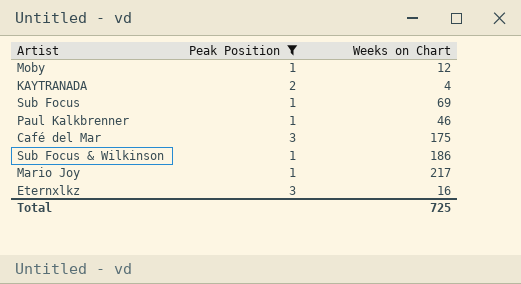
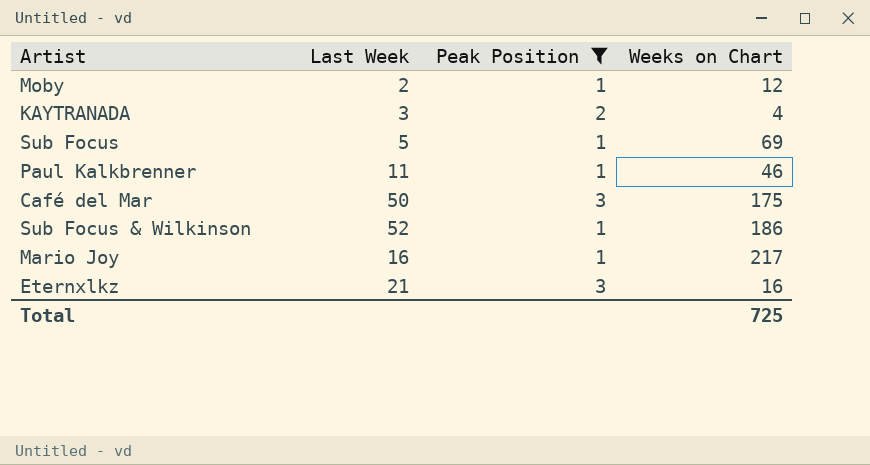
column Last Week | position: none -> 2

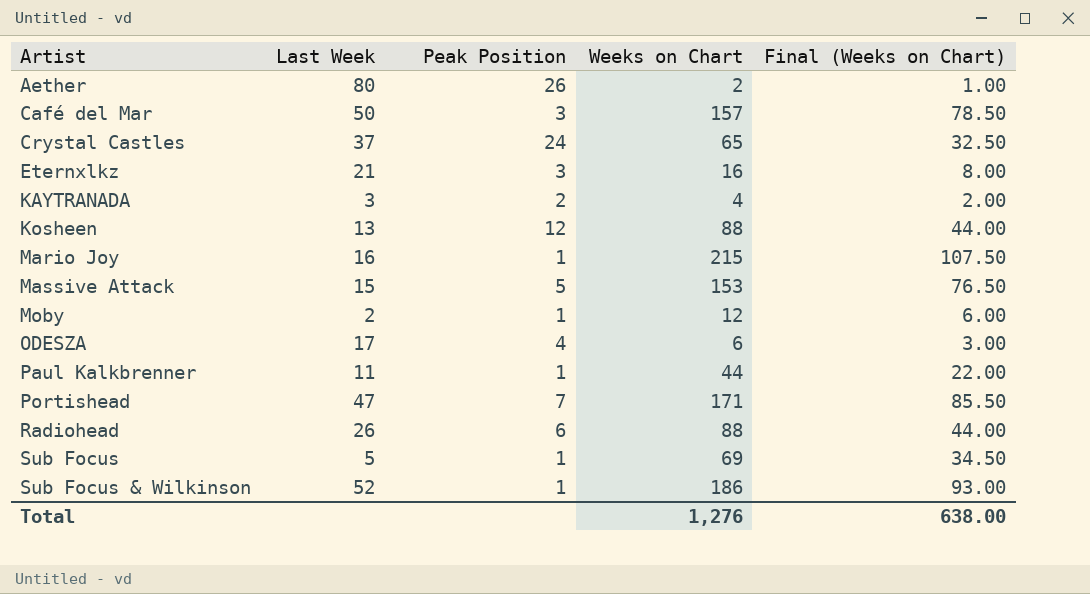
filter: Peak Position <= 3 -> none
row order: none -> Artist ascending
column Final (Weeks on Chart) | formula: none -> [Weeks on Chart] * 0.5
Café del Mar | Weeks on Chart: 175 -> 157
Mario Joy | Weeks on Chart: 217 -> 215
Paul Kalkbrenner | Weeks on Chart: 46 -> 44
Total | Weeks on Chart: 725 -> 1,276

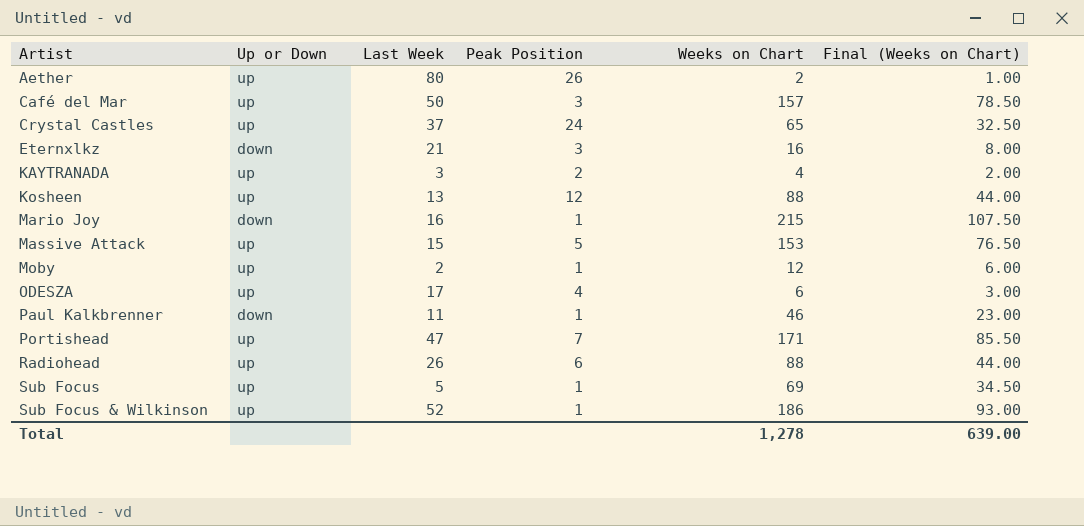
column Up or Down | position: none -> 2
Paul Kalkbrenner | Weeks on Chart: 44 -> 46
Paul Kalkbrenner | Final (Weeks on Chart): 22.00 -> 23.00
Total | Weeks on Chart: 1,276 -> 1,278
Total | Final (Weeks on Chart): 638.00 -> 639.00

